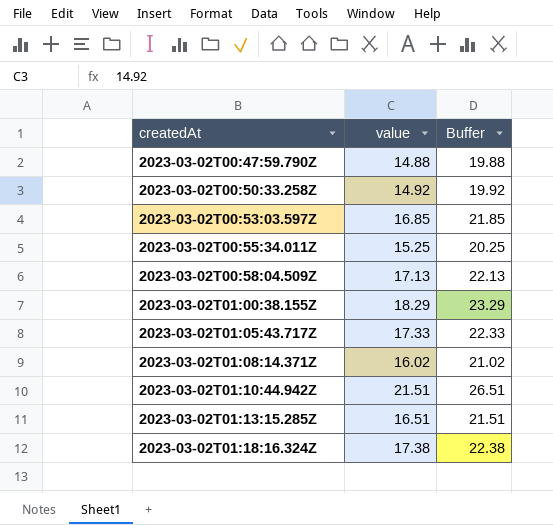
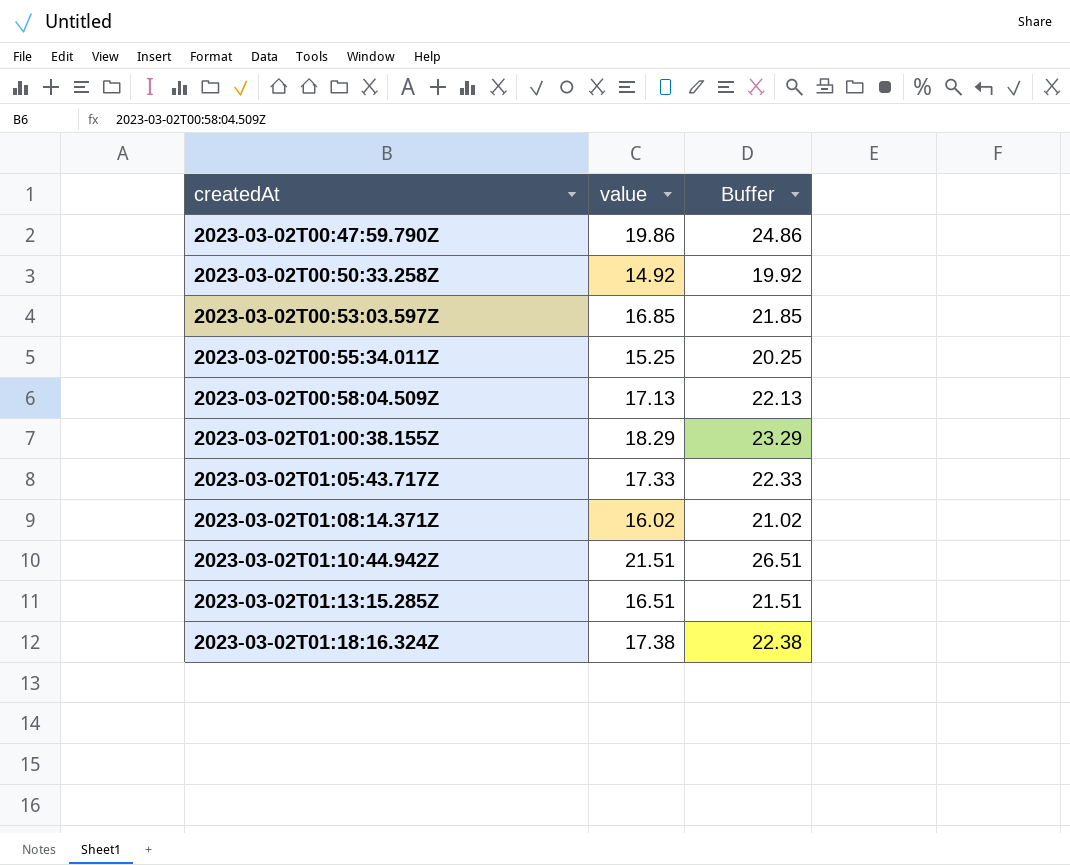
2023-03-02T00:47:59.790Z | value: 14.88 -> 19.86
2023-03-02T00:47:59.790Z | Buffer: 19.88 -> 24.86

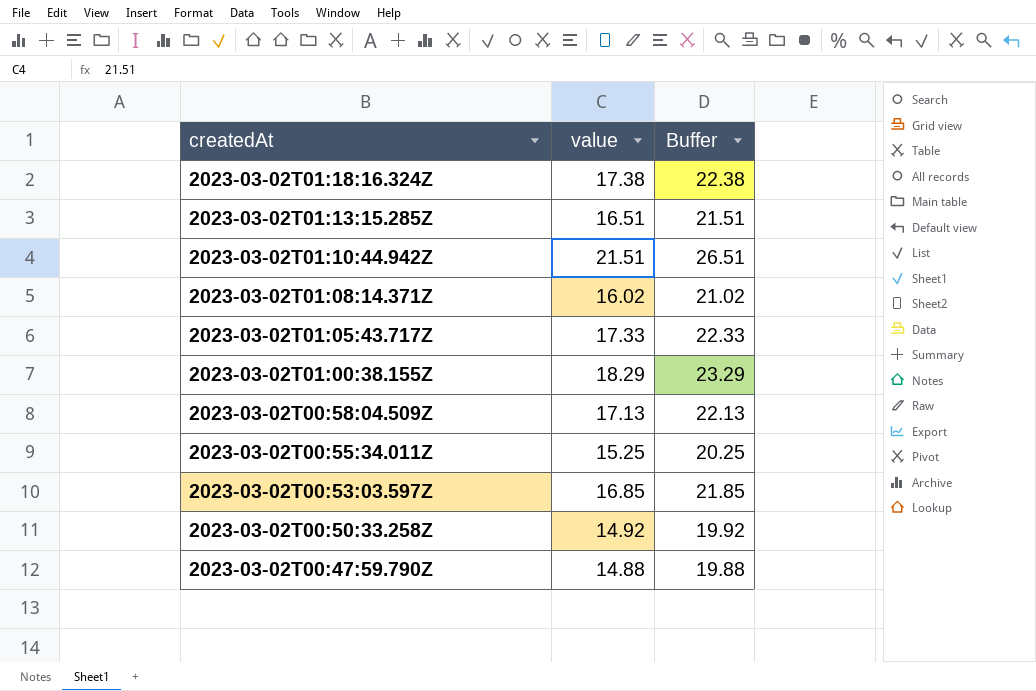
row order: createdAt ascending -> createdAt descending
2023-03-02T00:47:59.790Z | value: 19.86 -> 14.88
2023-03-02T00:47:59.790Z | Buffer: 24.86 -> 19.88

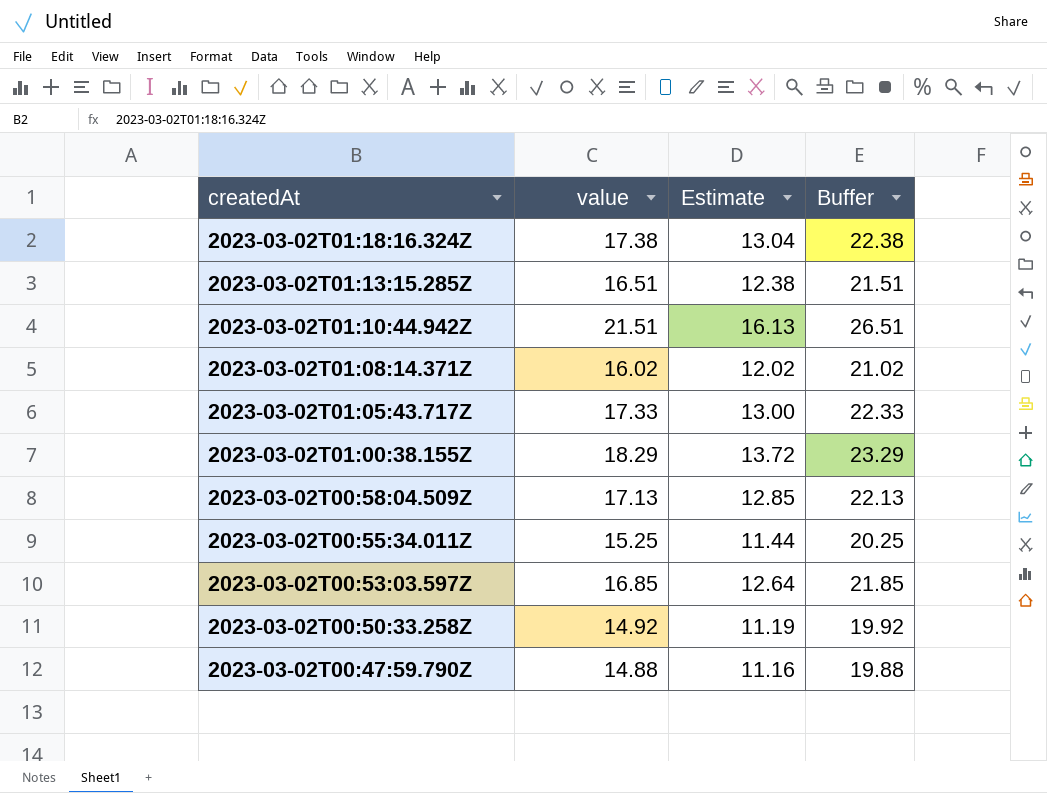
column Estimate | formula: none -> [value] * 0.75

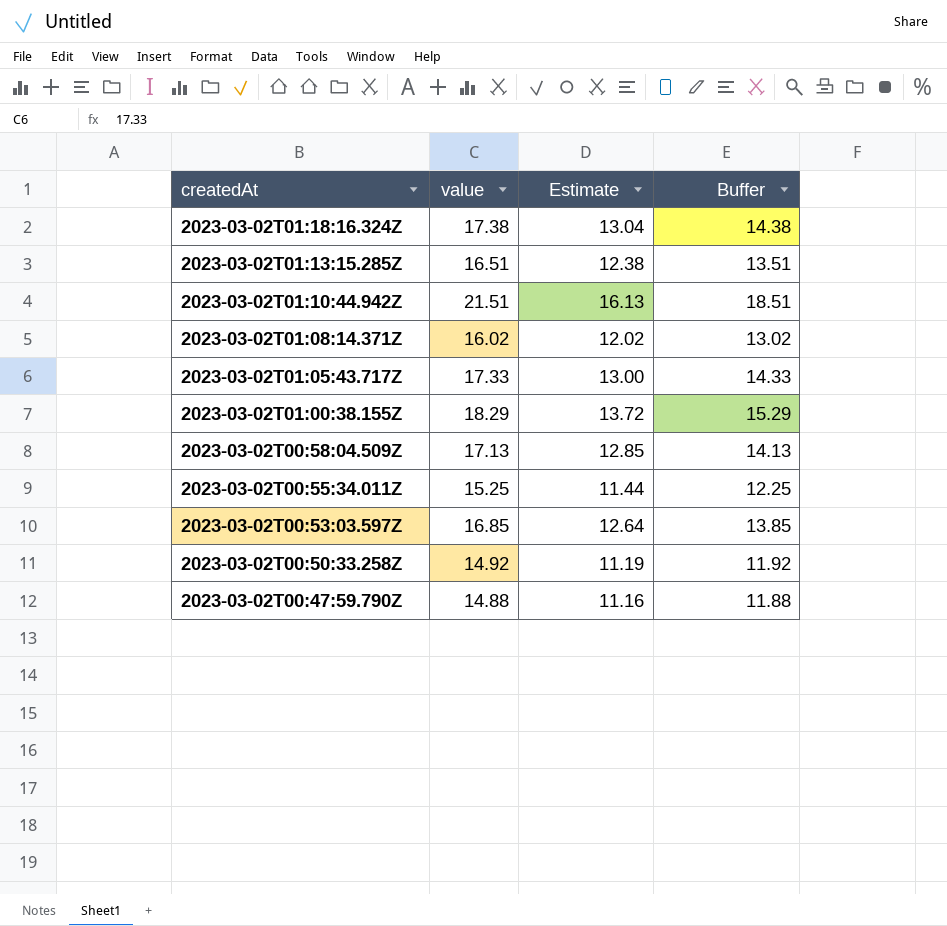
column Buffer | formula: [value] + 5 -> [value] - 3

